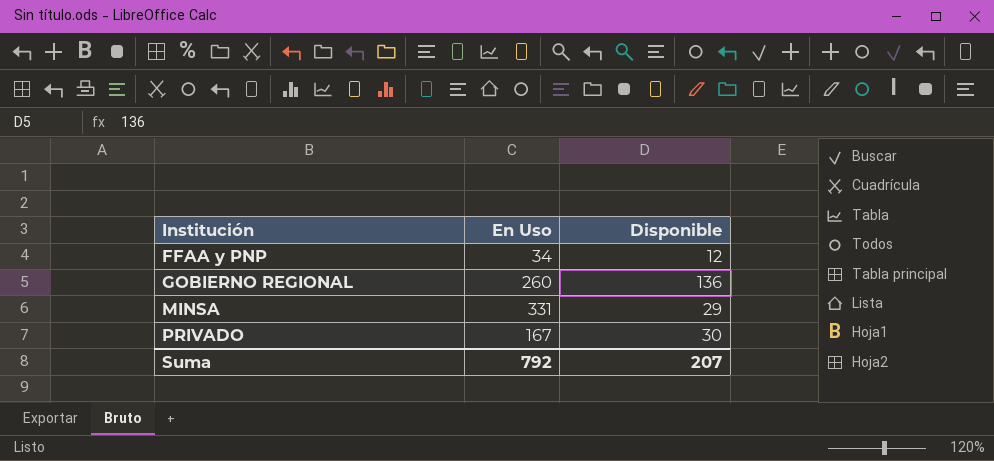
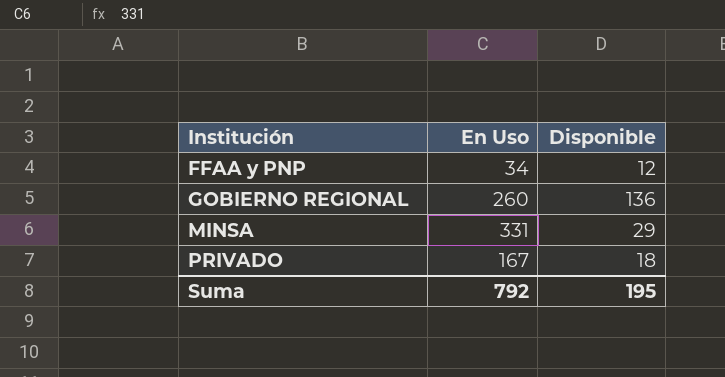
PRIVADO | Disponible: 30 -> 18
Suma | Disponible: 207 -> 195

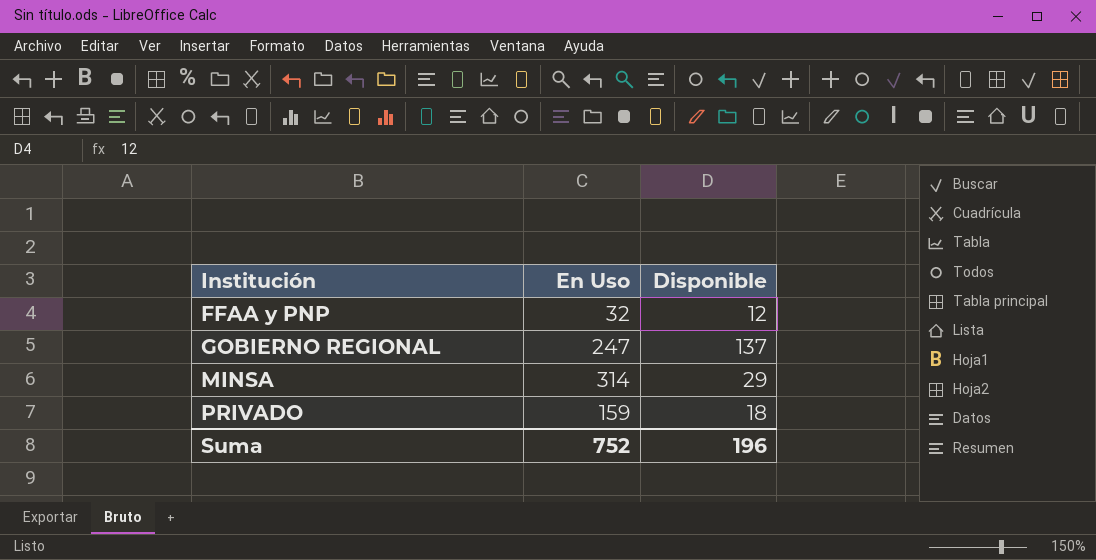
FFAA y PNP | En Uso: 34 -> 32
GOBIERNO REGIONAL | En Uso: 260 -> 247
GOBIERNO REGIONAL | Disponible: 136 -> 137
MINSA | En Uso: 331 -> 314
PRIVADO | En Uso: 167 -> 159
Suma | En Uso: 792 -> 752
Suma | Disponible: 195 -> 196

